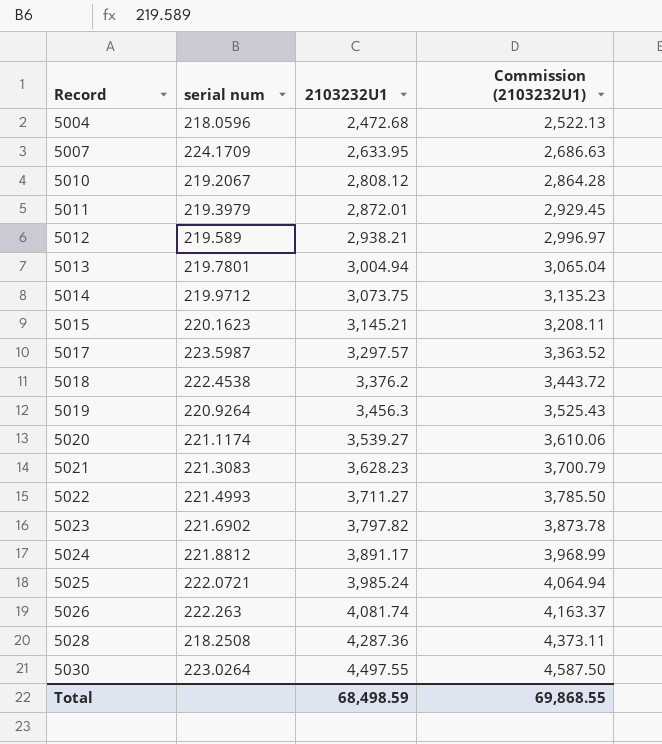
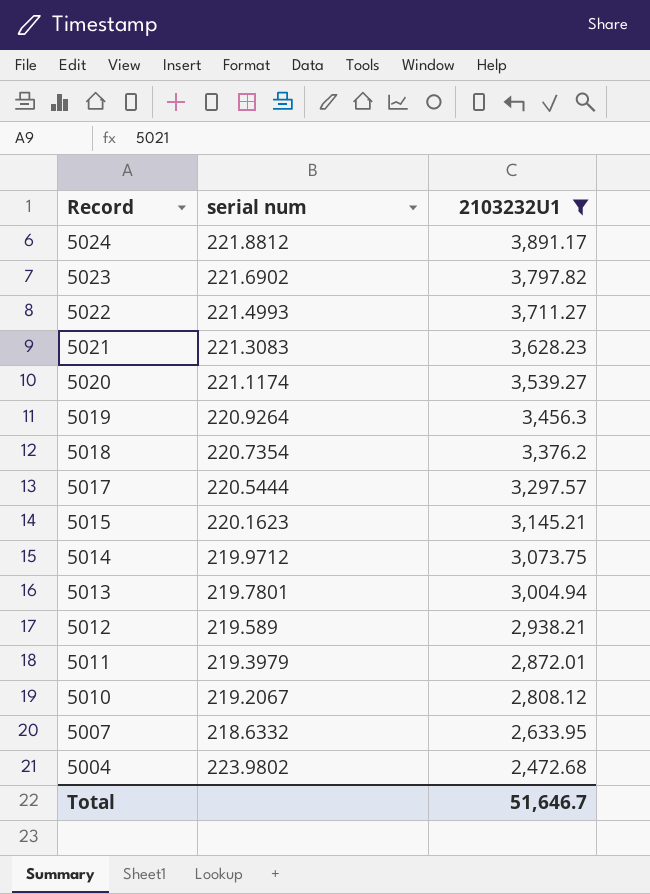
filter: none -> 2103232U1 <= 3,891.17
row order: Record ascending -> Record descending
column Commission (2103232U1) | formula: [2103232U1] * 1.02 -> none
5018 | serial num: 222.4538 -> 220.7354
5017 | serial num: 223.5987 -> 220.5444
5007 | serial num: 224.1709 -> 218.6332
5004 | serial num: 218.0596 -> 223.9802
Total | 2103232U1: 68,498.59 -> 51,646.7

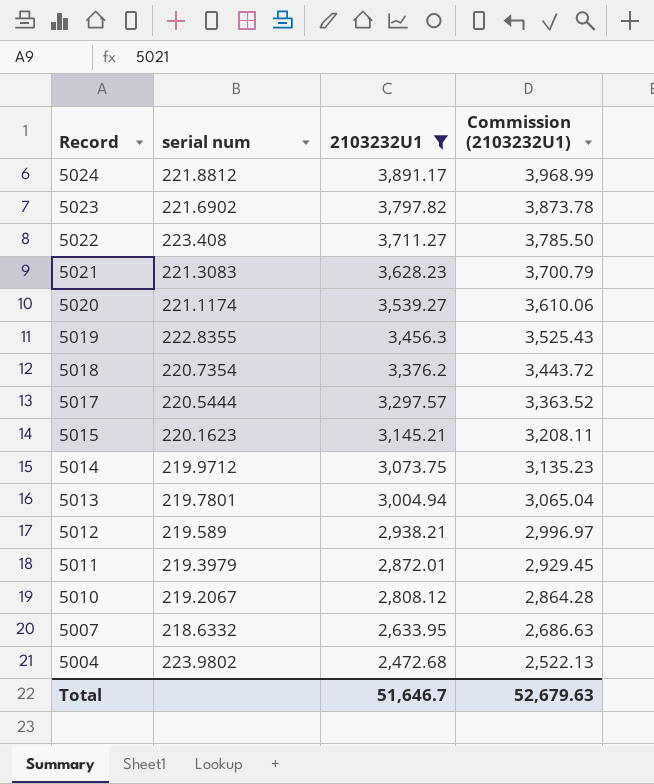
column Commission (2103232U1) | formula: none -> [2103232U1] * 1.02
5022 | serial num: 221.4993 -> 223.408
5019 | serial num: 220.9264 -> 222.8355

